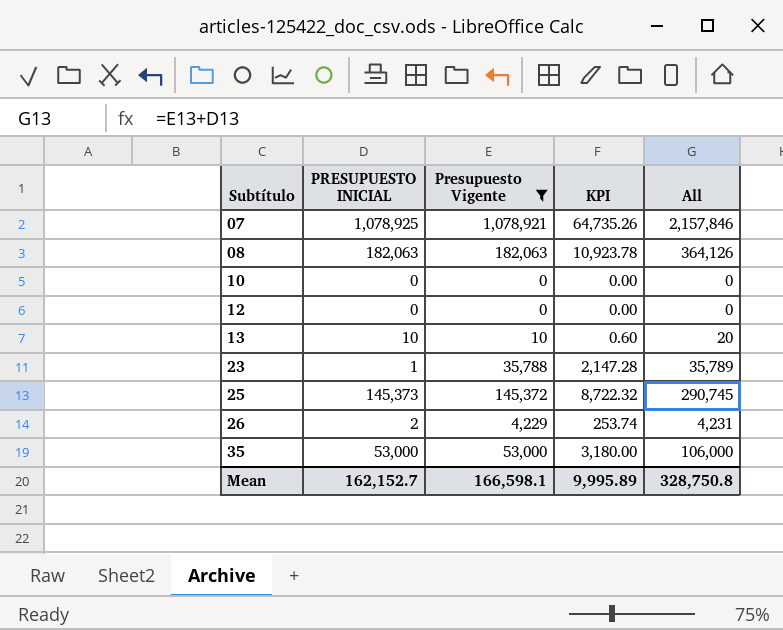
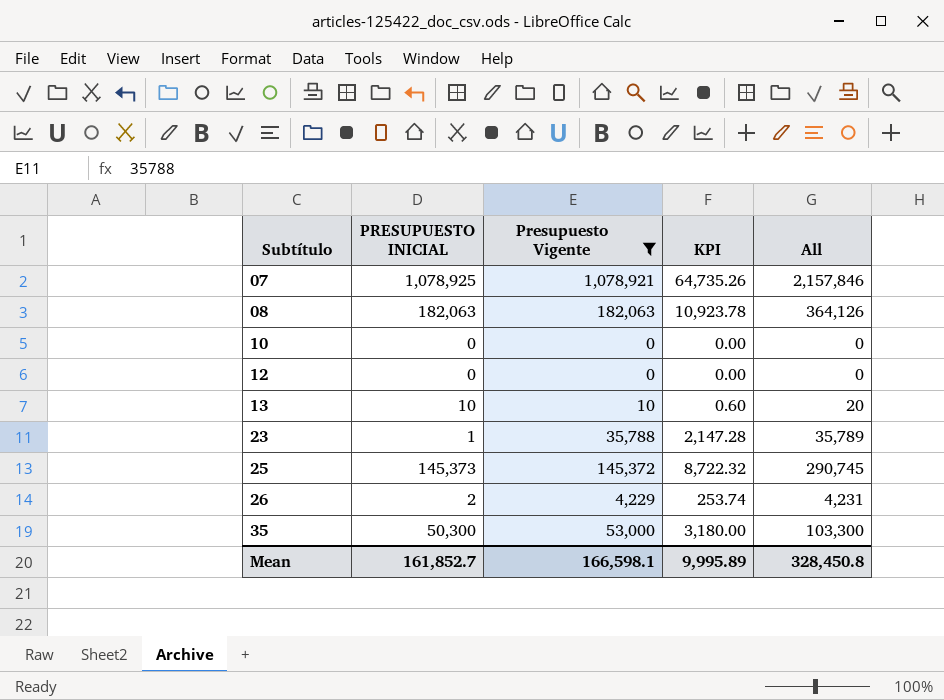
35 | PRESUPUESTO INICIAL: 53,000 -> 50,300
35 | All: 106,000 -> 103,300
Mean | PRESUPUESTO INICIAL: 162,152.7 -> 161,852.7
Mean | All: 328,750.8 -> 328,450.8

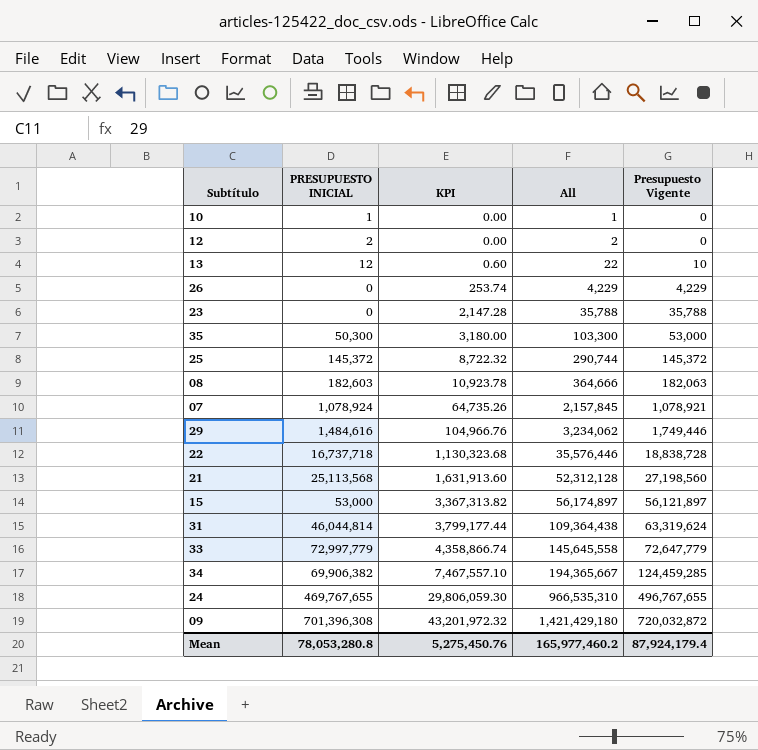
filter: Presupuesto Vigente <= 1,078,921 -> none
row order: Subtítulo ascending -> KPI ascending
column Presupuesto Vigente | position: 3 -> 5
10 | PRESUPUESTO INICIAL: 0 -> 1
10 | All: 0 -> 1
12 | PRESUPUESTO INICIAL: 0 -> 2
12 | All: 0 -> 2
13 | PRESUPUESTO INICIAL: 10 -> 12
13 | All: 20 -> 22
26 | PRESUPUESTO INICIAL: 2 -> 0
26 | All: 4,231 -> 4,229
23 | PRESUPUESTO INICIAL: 1 -> 0
23 | All: 35,789 -> 35,788
25 | PRESUPUESTO INICIAL: 145,373 -> 145,372
25 | All: 290,745 -> 290,744
08 | PRESUPUESTO INICIAL: 182,063 -> 182,603
08 | All: 364,126 -> 364,666
07 | PRESUPUESTO INICIAL: 1,078,925 -> 1,078,924
07 | All: 2,157,846 -> 2,157,845
Mean | PRESUPUESTO INICIAL: 161,852.7 -> 78,053,280.8
Mean | KPI: 9,995.89 -> 5,275,450.76
Mean | All: 328,450.8 -> 165,977,460.2
Mean | Presupuesto Vigente: 166,598.1 -> 87,924,179.4

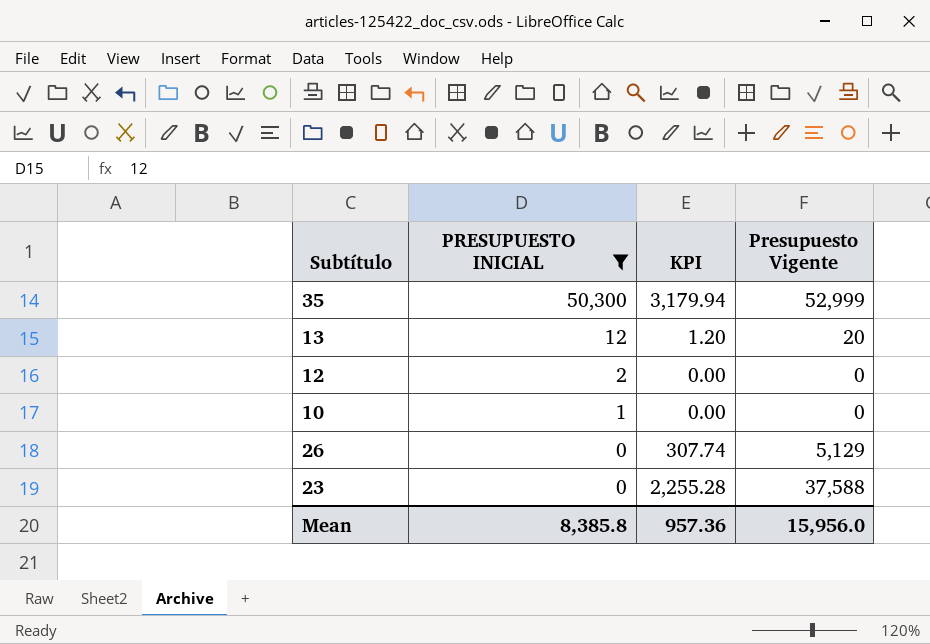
filter: none -> PRESUPUESTO INICIAL <= 50,300
row order: KPI ascending -> PRESUPUESTO INICIAL descending
column All | formula: [PRESUPUESTO INICIAL] + [Presupuesto Vigente] -> none
35 | KPI: 3,180.00 -> 3,179.94
35 | Presupuesto Vigente: 53,000 -> 52,999
13 | KPI: 0.60 -> 1.20
13 | Presupuesto Vigente: 10 -> 20
26 | KPI: 253.74 -> 307.74
26 | Presupuesto Vigente: 4,229 -> 5,129
23 | KPI: 2,147.28 -> 2,255.28
23 | Presupuesto Vigente: 35,788 -> 37,588
Mean | PRESUPUESTO INICIAL: 78,053,280.8 -> 8,385.8
Mean | KPI: 5,275,450.76 -> 957.36
Mean | Presupuesto Vigente: 87,924,179.4 -> 15,956.0

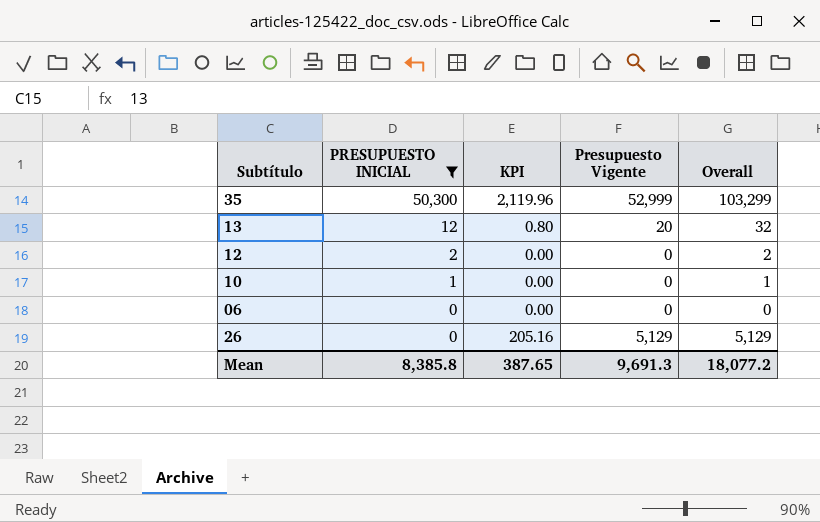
column KPI | formula: [Presupuesto Vigente] * 0.06 -> [Presupuesto Vigente] * 0.04
column Overall | formula: none -> [PRESUPUESTO INICIAL] + [Presupuesto Vigente]
row 23: 0 | 2,255.28 | 37,588 -> none
row 06: none -> 0 | 0.00 | 0 | 0
Mean | KPI: 957.36 -> 387.65
Mean | Presupuesto Vigente: 15,956.0 -> 9,691.3

